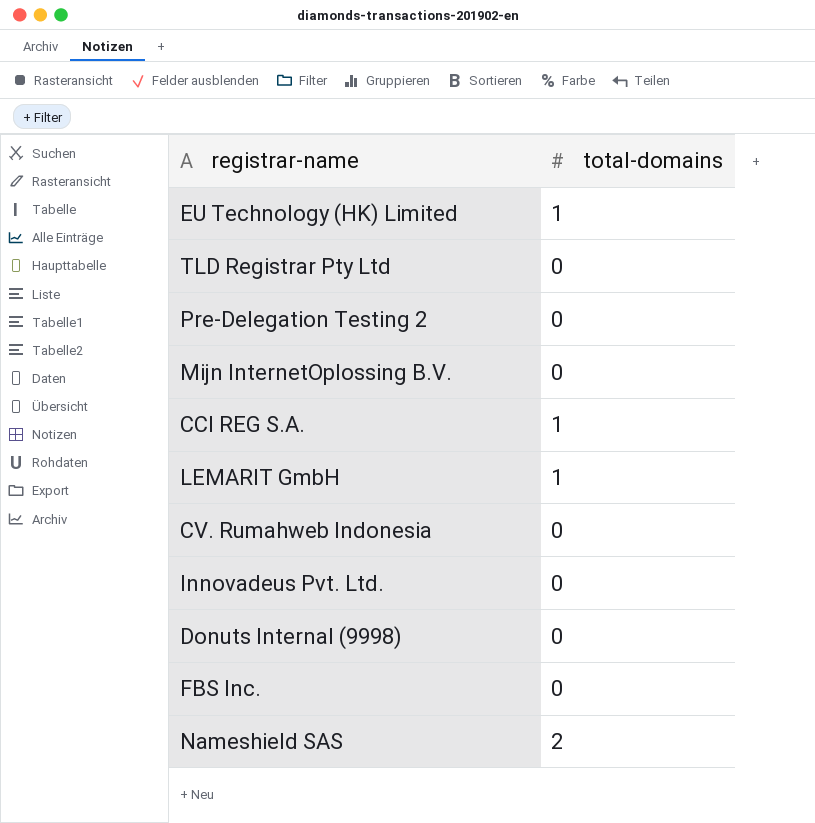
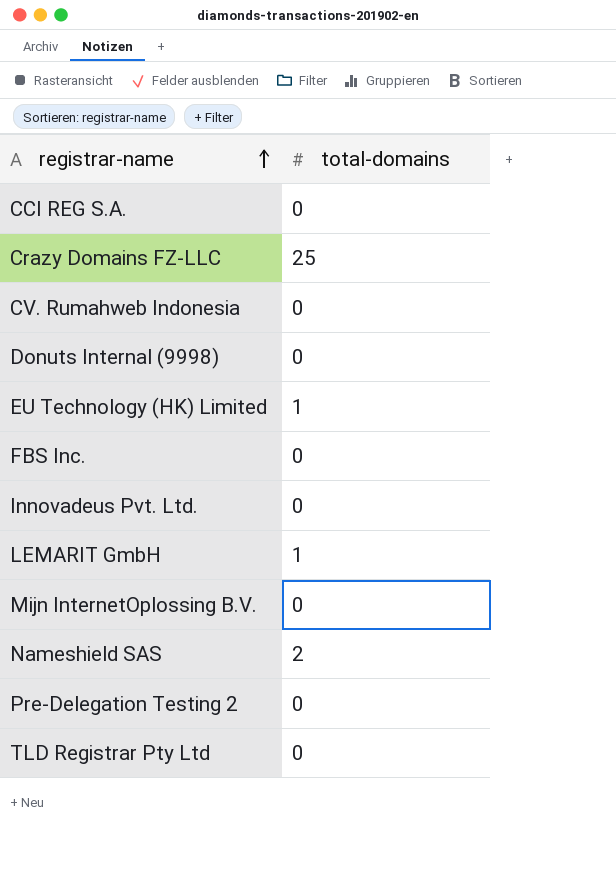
row order: none -> registrar-name ascending
CCI REG S.A. | total-domains: 1 -> 0
row Crazy Domains FZ-LLC: none -> 25

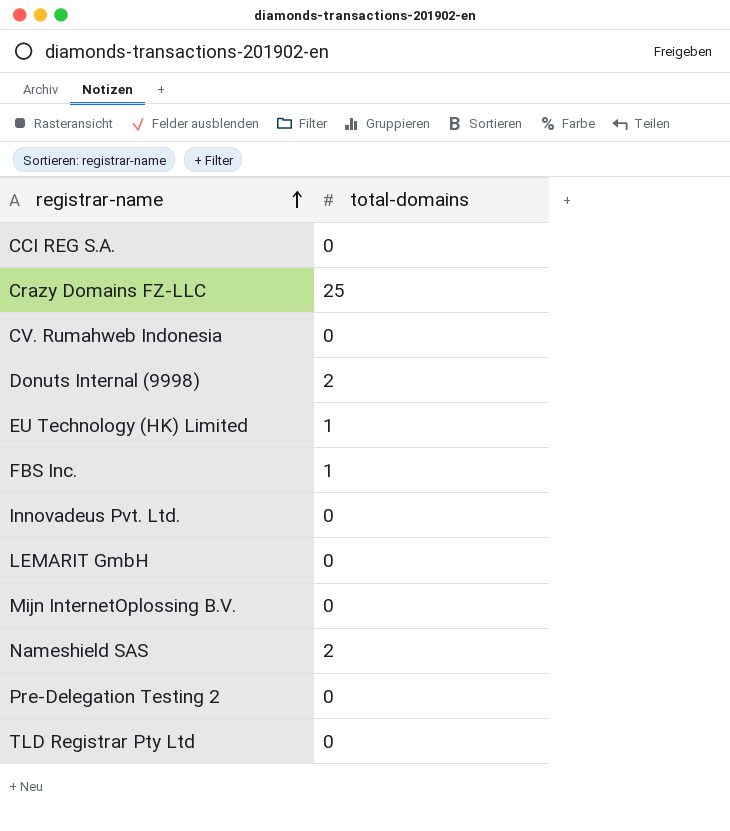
Donuts Internal (9998) | total-domains: 0 -> 2
FBS Inc. | total-domains: 0 -> 1
LEMARIT GmbH | total-domains: 1 -> 0

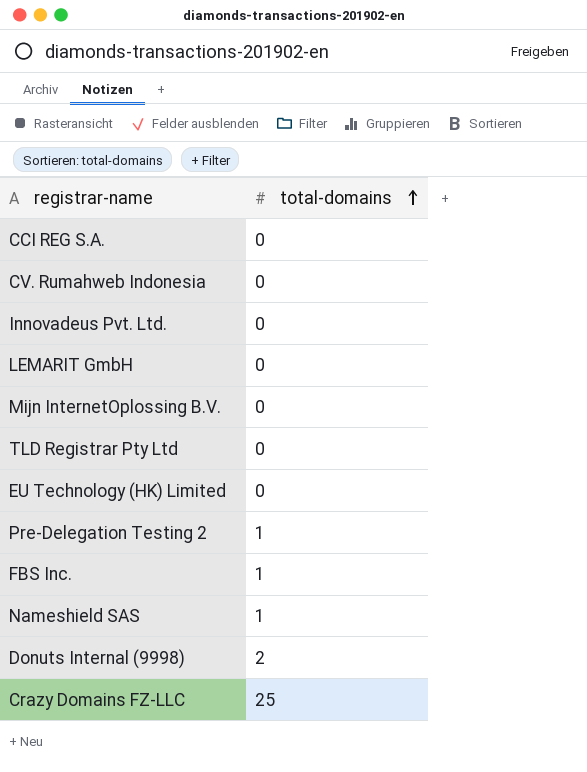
row order: registrar-name ascending -> total-domains ascending
EU Technology (HK) Limited | total-domains: 1 -> 0
Pre-Delegation Testing 2 | total-domains: 0 -> 1
Nameshield SAS | total-domains: 2 -> 1

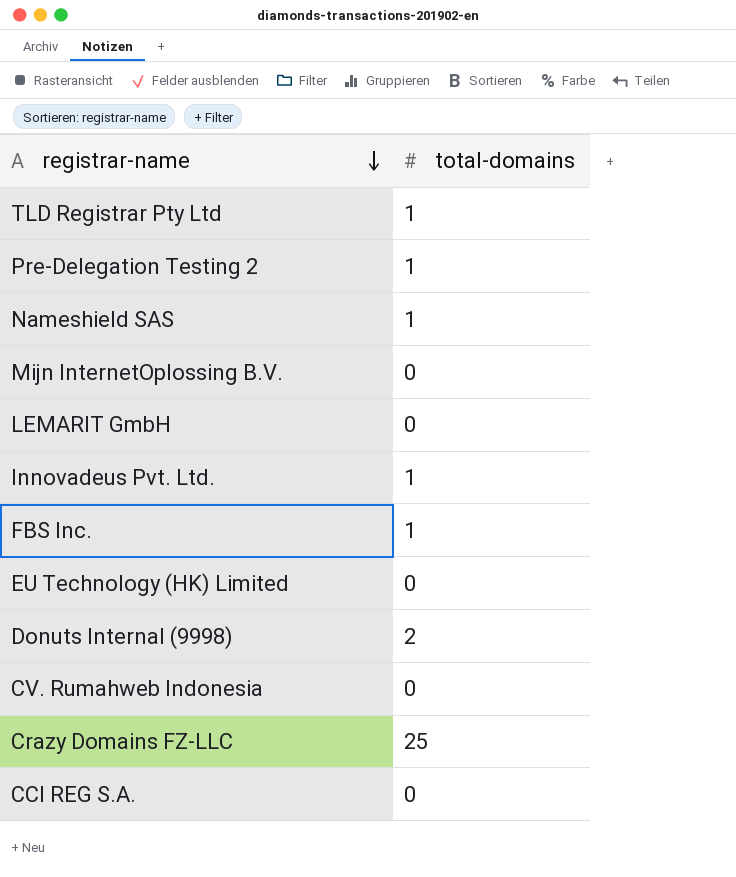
row order: total-domains ascending -> registrar-name descending
TLD Registrar Pty Ltd | total-domains: 0 -> 1
Innovadeus Pvt. Ltd. | total-domains: 0 -> 1

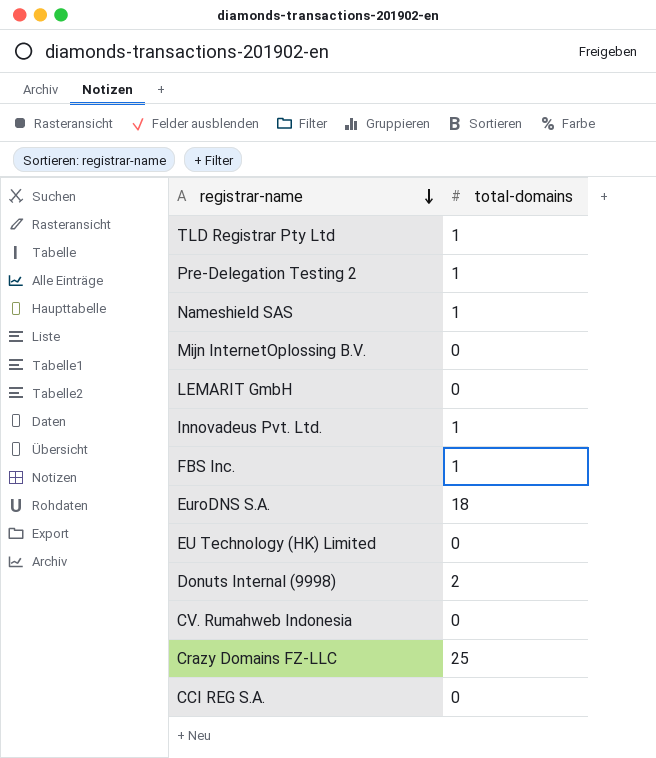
row EuroDNS S.A.: none -> 18

